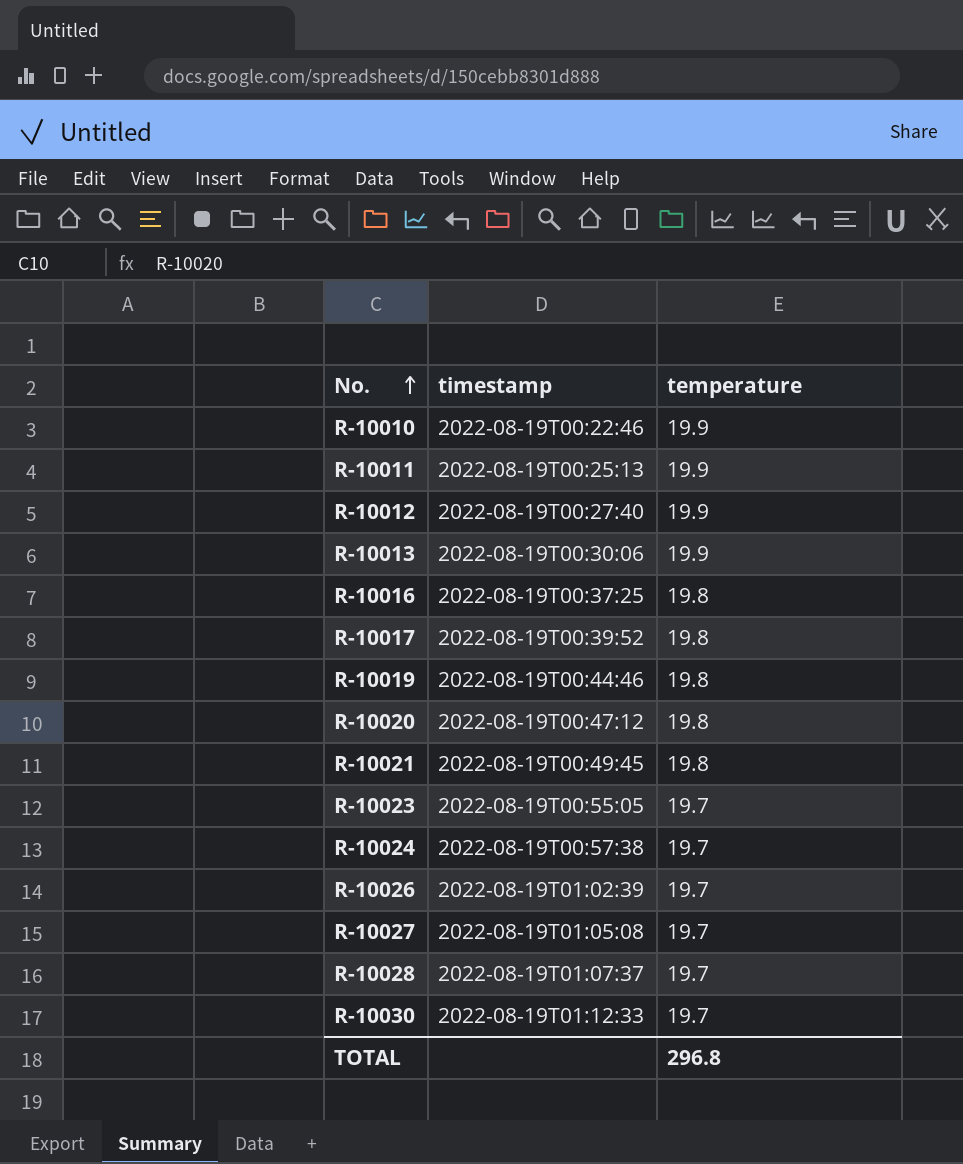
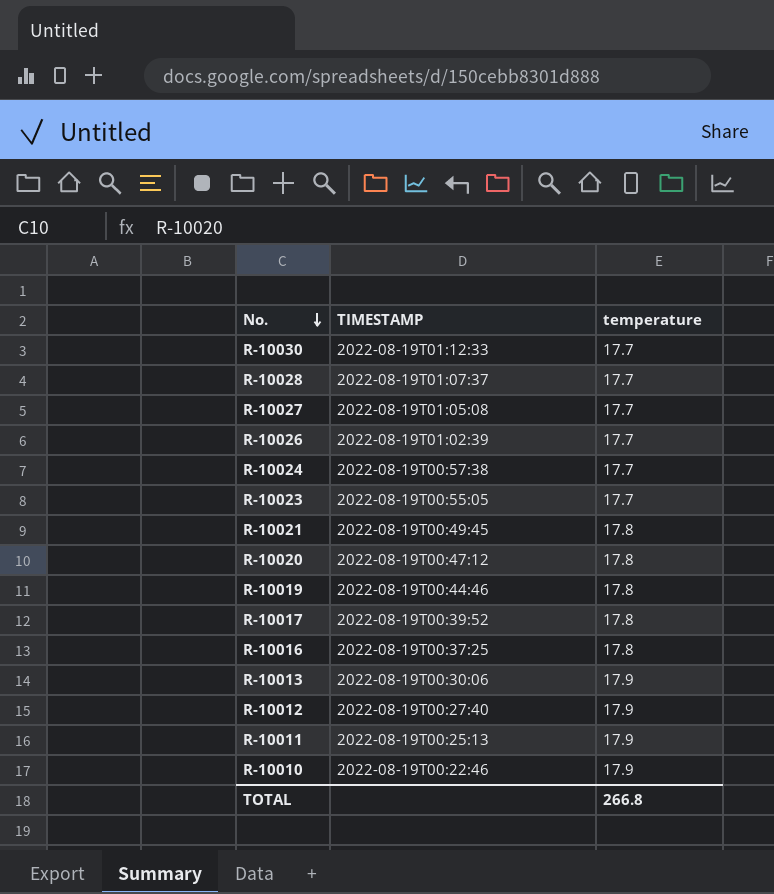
row order: No. ascending -> No. descending
column name: timestamp -> TIMESTAMP
R-10030 | temperature: 19.7 -> 17.7
R-10028 | temperature: 19.7 -> 17.7
R-10027 | temperature: 19.7 -> 17.7
R-10026 | temperature: 19.7 -> 17.7
R-10024 | temperature: 19.7 -> 17.7
R-10023 | temperature: 19.7 -> 17.7
R-10021 | temperature: 19.8 -> 17.8
R-10020 | temperature: 19.8 -> 17.8
R-10019 | temperature: 19.8 -> 17.8
R-10017 | temperature: 19.8 -> 17.8
R-10016 | temperature: 19.8 -> 17.8
R-10013 | temperature: 19.9 -> 17.9
R-10012 | temperature: 19.9 -> 17.9
R-10011 | temperature: 19.9 -> 17.9
R-10010 | temperature: 19.9 -> 17.9
TOTAL | temperature: 296.8 -> 266.8

